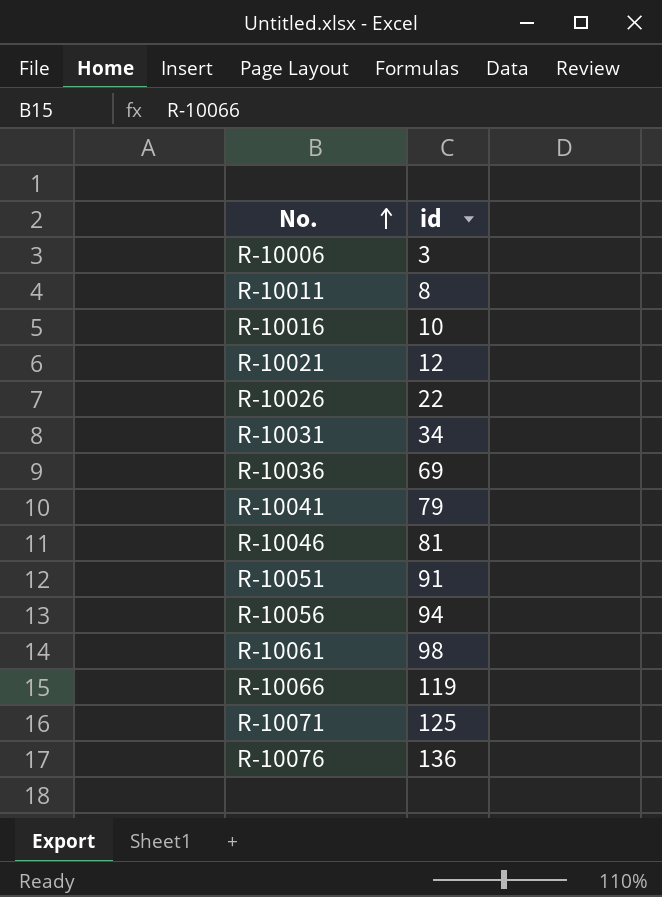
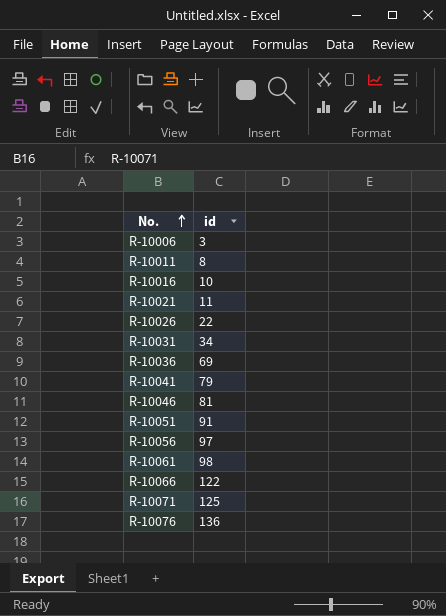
R-10021 | id: 12 -> 11
R-10056 | id: 94 -> 97
R-10066 | id: 119 -> 122

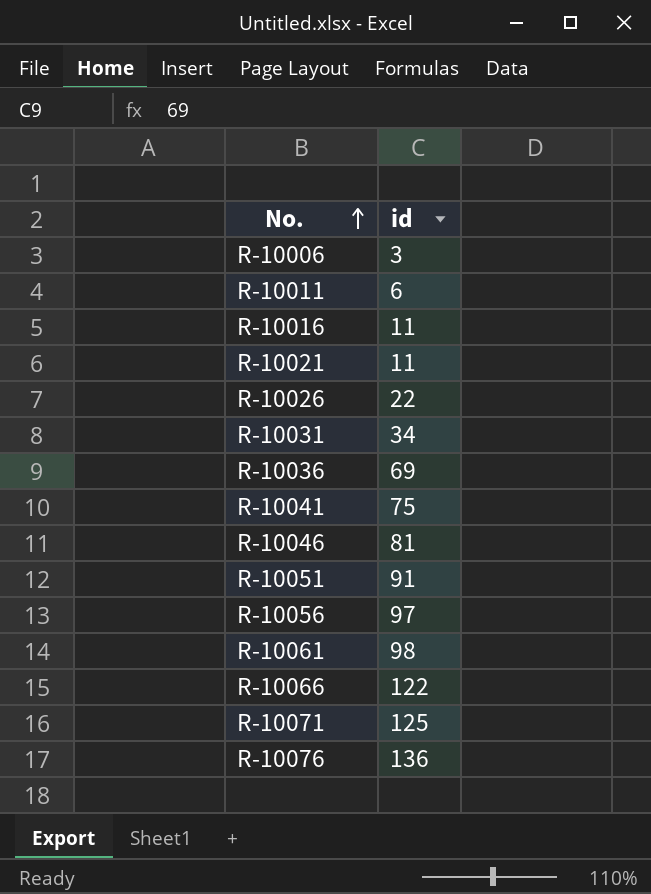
R-10011 | id: 8 -> 6
R-10016 | id: 10 -> 11
R-10041 | id: 79 -> 75

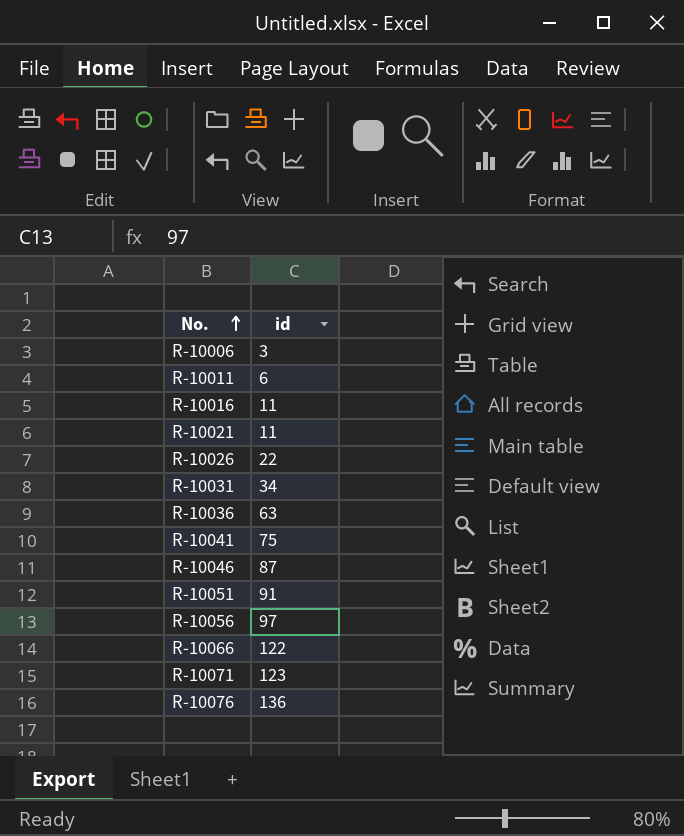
row R-10061: 98 -> none
R-10036 | id: 69 -> 63
R-10046 | id: 81 -> 87
R-10071 | id: 125 -> 123

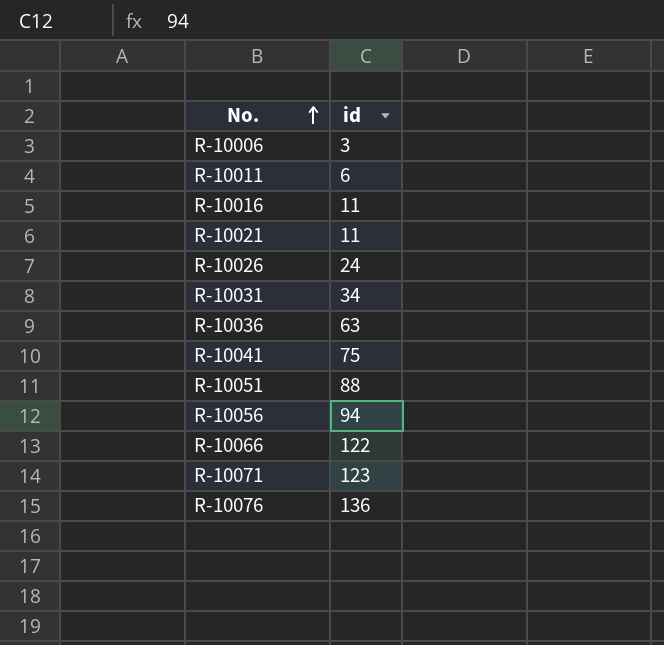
row R-10046: 87 -> none
R-10026 | id: 22 -> 24
R-10051 | id: 91 -> 88
R-10056 | id: 97 -> 94

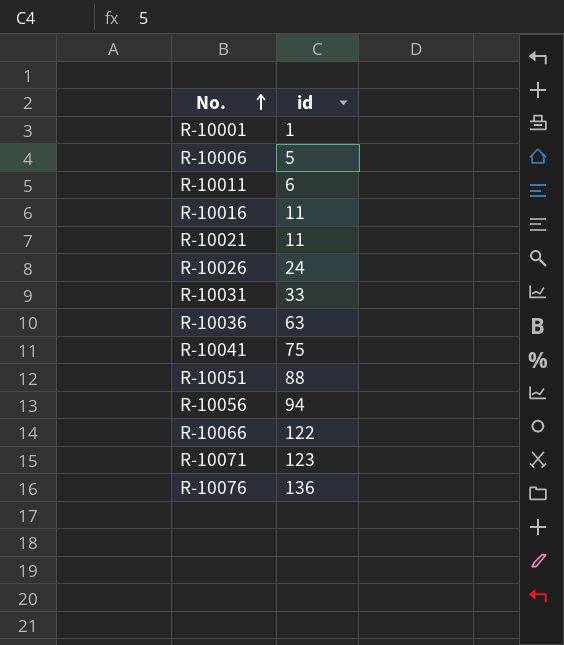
row R-10001: none -> 1
R-10006 | id: 3 -> 5
R-10031 | id: 34 -> 33

